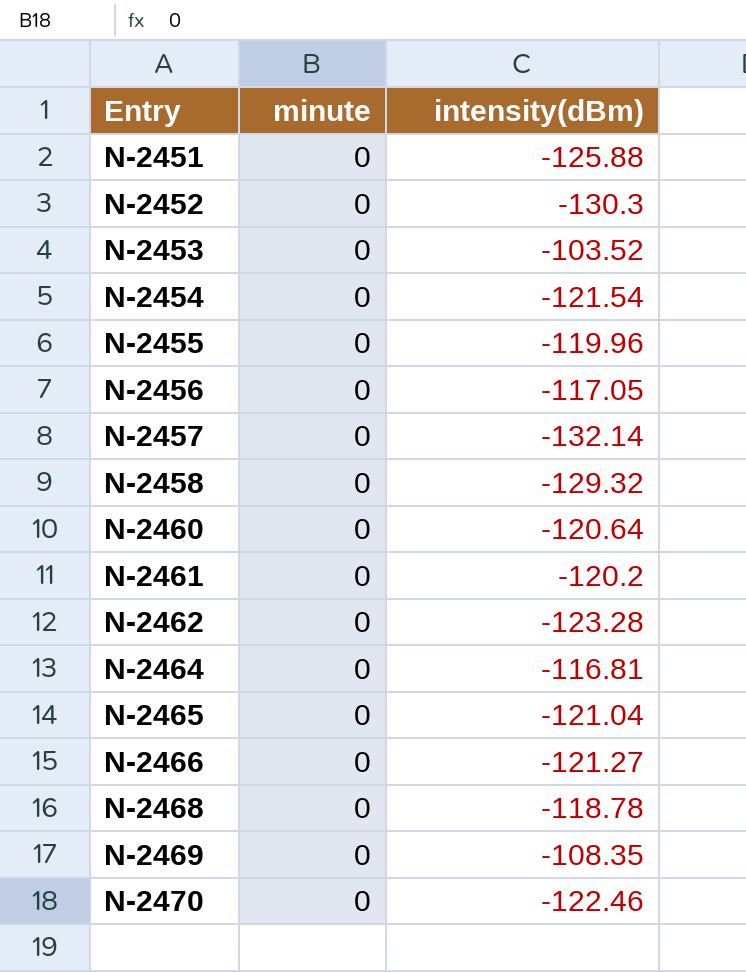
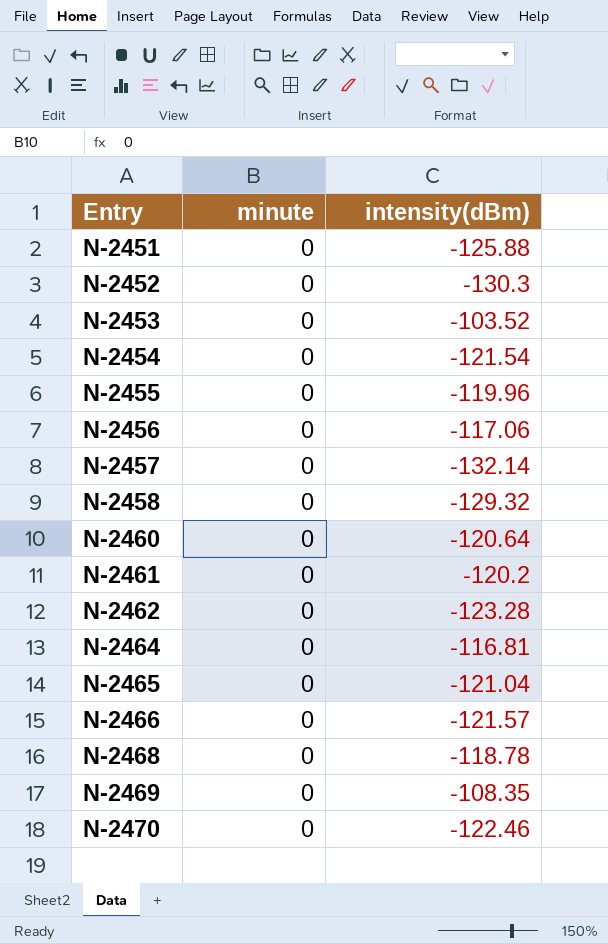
N-2456 | intensity(dBm): -117.05 -> -117.06
N-2466 | intensity(dBm): -121.27 -> -121.57

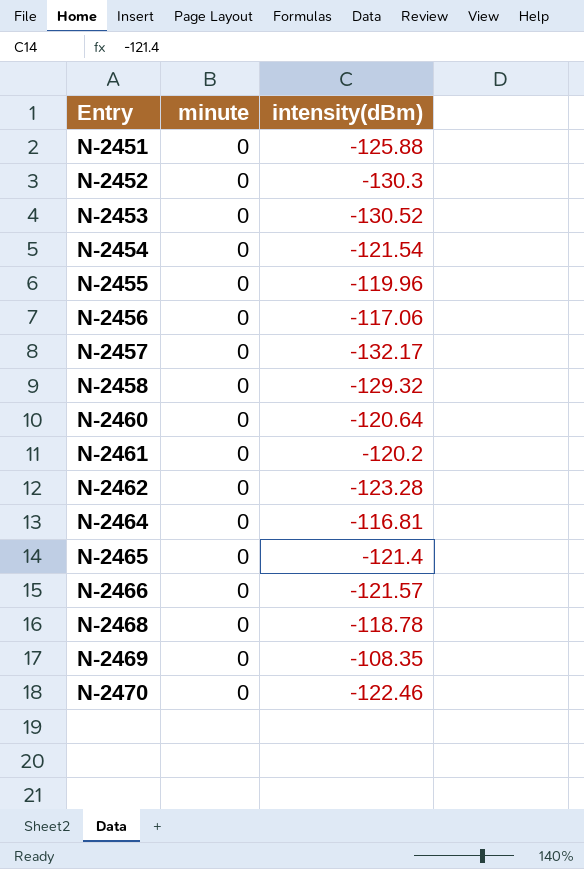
N-2453 | intensity(dBm): -103.52 -> -130.52
N-2457 | intensity(dBm): -132.14 -> -132.17
N-2465 | intensity(dBm): -121.04 -> -121.4

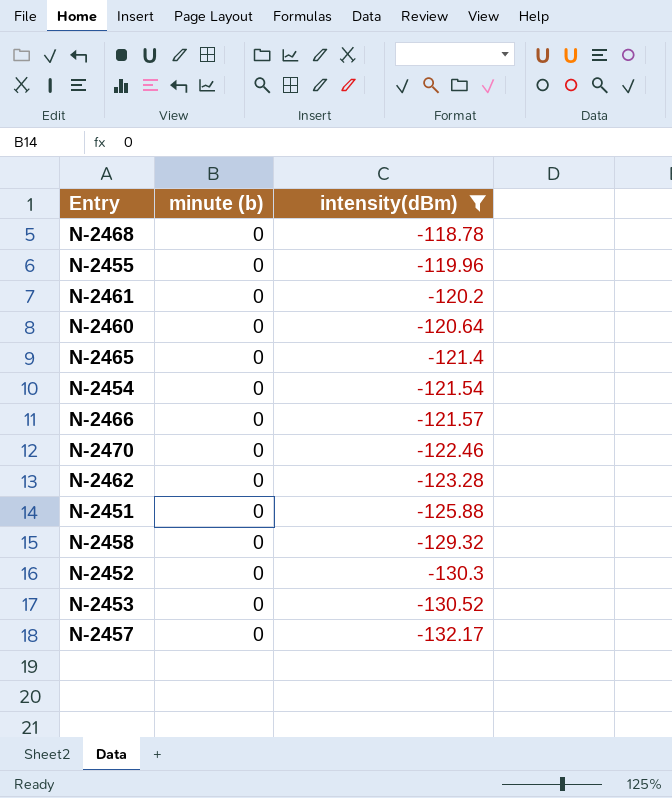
filter: none -> intensity(dBm) <= -118.78
row order: Entry ascending -> intensity(dBm) descending
column name: minute -> minute (b)

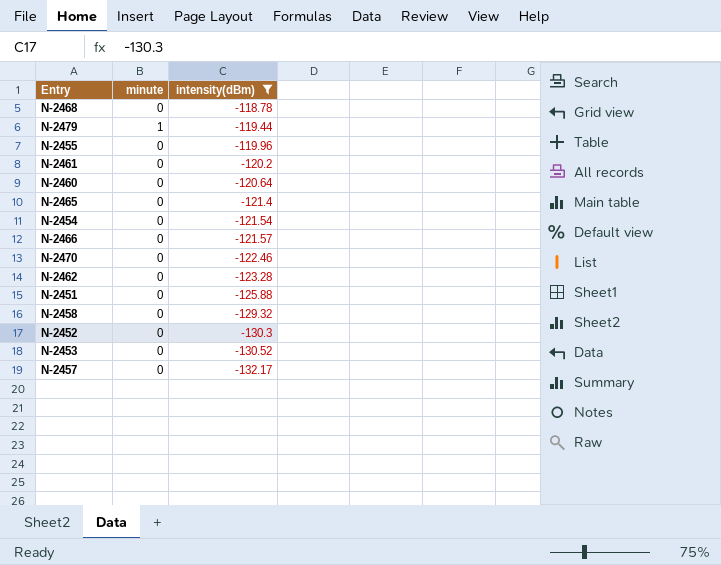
column name: minute (b) -> minute
row N-2479: none -> 1 | -119.44

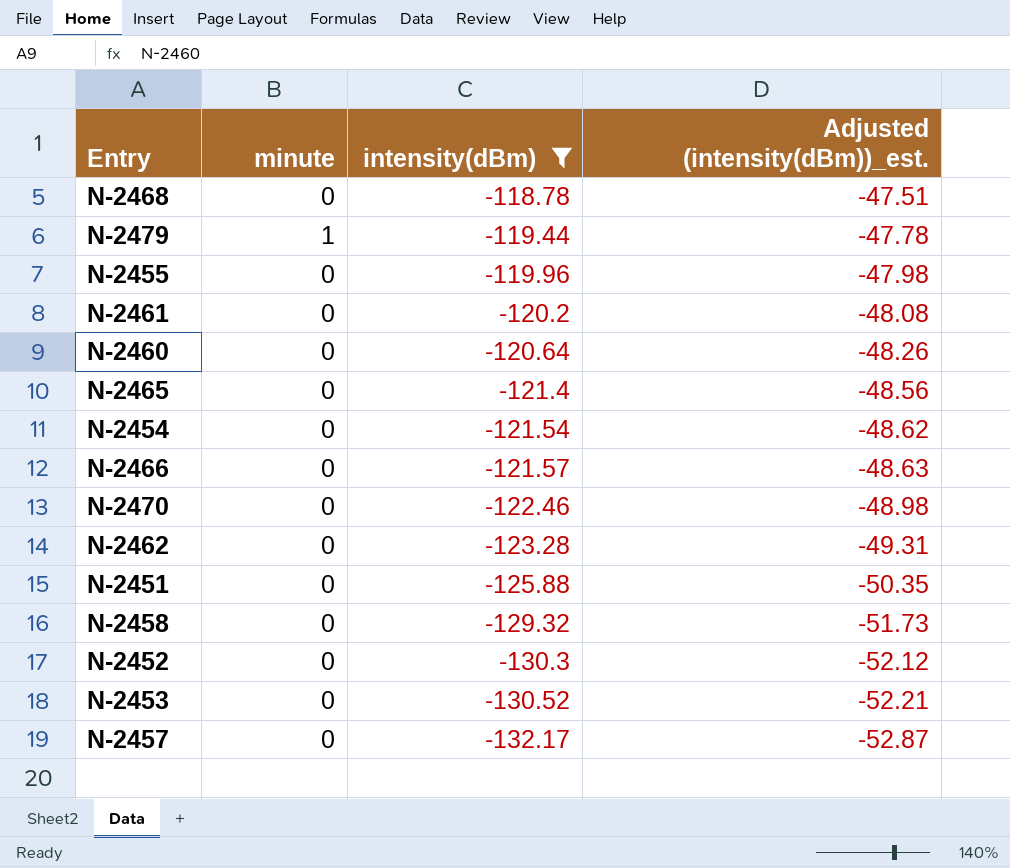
column Adjusted (intensity(dBm))_est. | formula: none -> [intensity(dBm)] * 0.4

